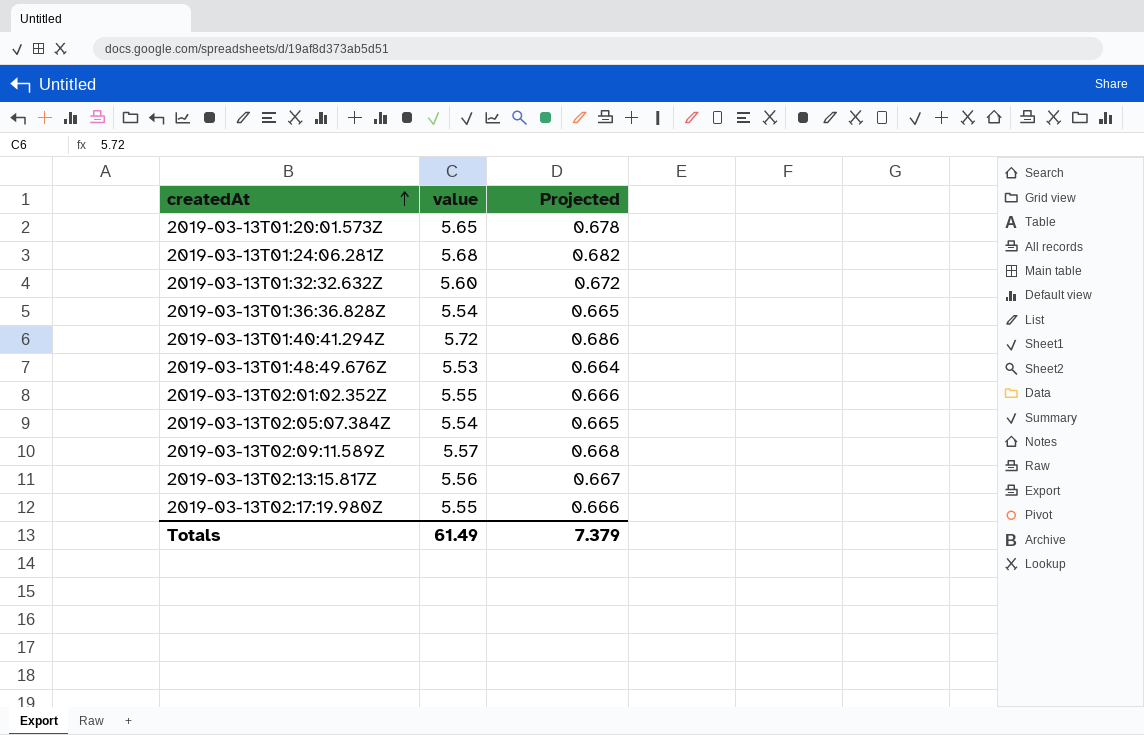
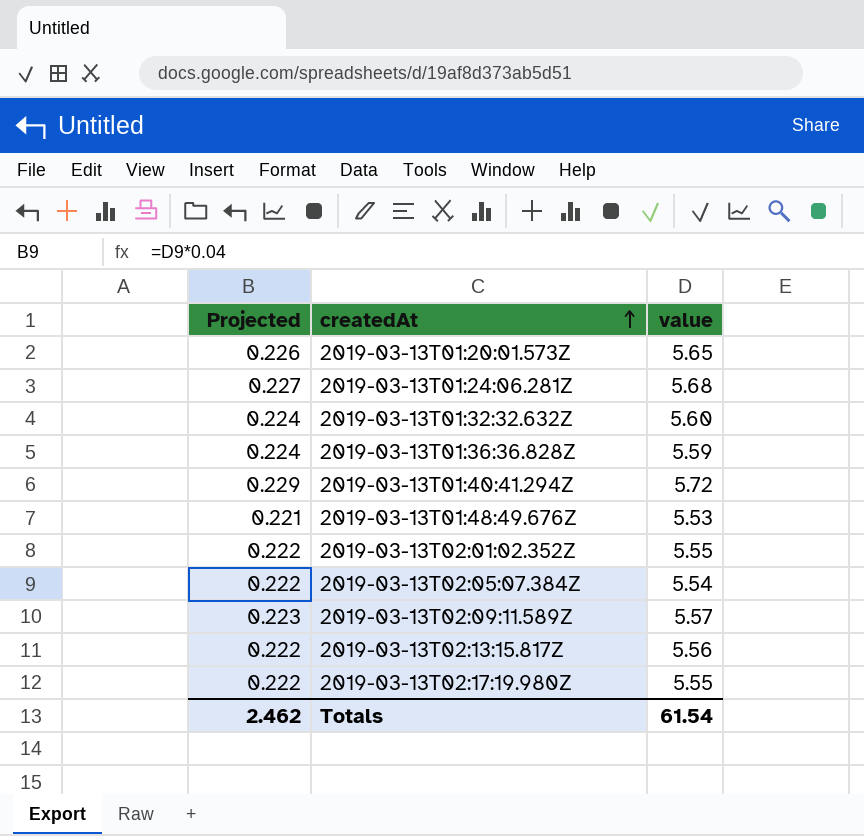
column Projected | formula: [value] * 0.12 -> [value] * 0.04
column Projected | position: 3 -> 1
2019-03-13T01:36:36.828Z | value: 5.54 -> 5.59
Totals | Projected: 7.379 -> 2.462
Totals | value: 61.49 -> 61.54

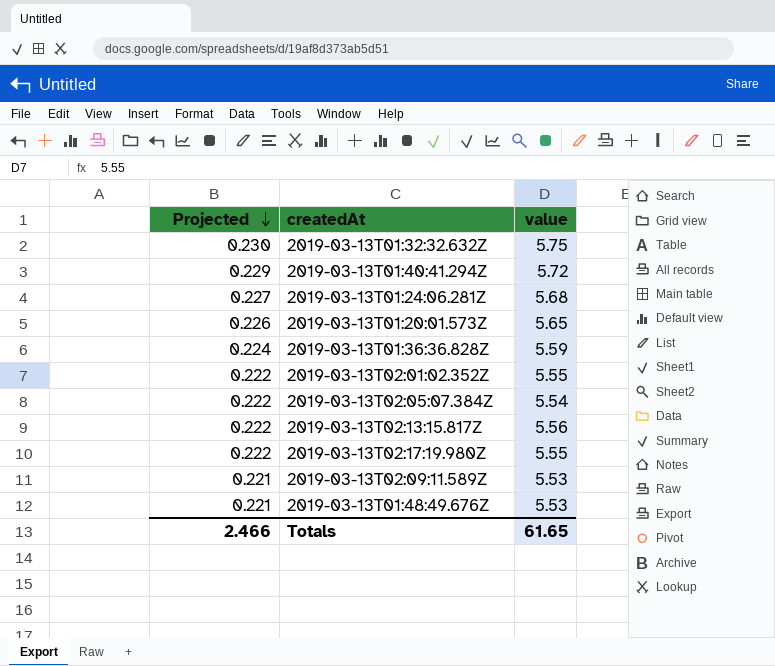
row order: createdAt ascending -> Projected descending
2019-03-13T01:32:32.632Z | Projected: 0.224 -> 0.230
2019-03-13T01:32:32.632Z | value: 5.60 -> 5.75
2019-03-13T02:09:11.589Z | Projected: 0.223 -> 0.221
2019-03-13T02:09:11.589Z | value: 5.57 -> 5.53
Totals | Projected: 2.462 -> 2.466
Totals | value: 61.54 -> 61.65

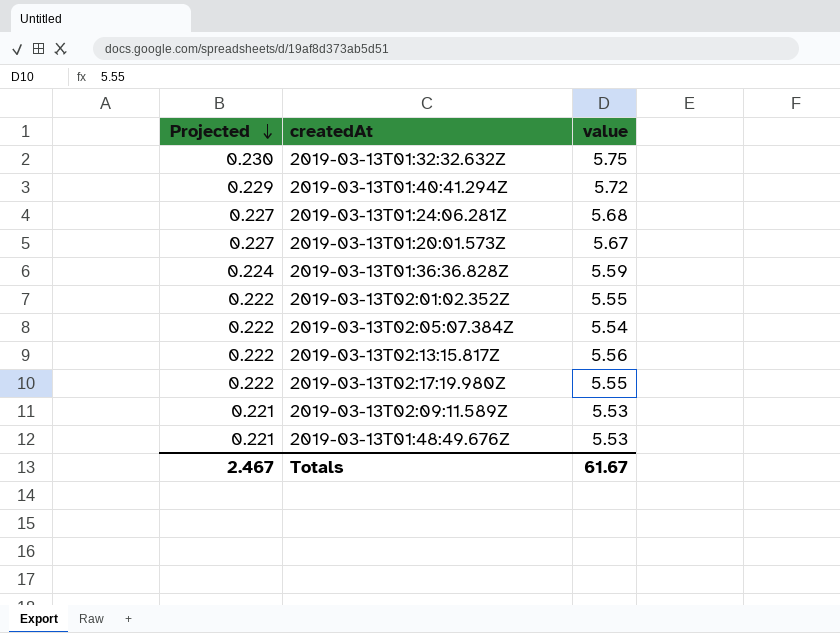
2019-03-13T01:20:01.573Z | Projected: 0.226 -> 0.227
2019-03-13T01:20:01.573Z | value: 5.65 -> 5.67
Totals | Projected: 2.466 -> 2.467
Totals | value: 61.65 -> 61.67

